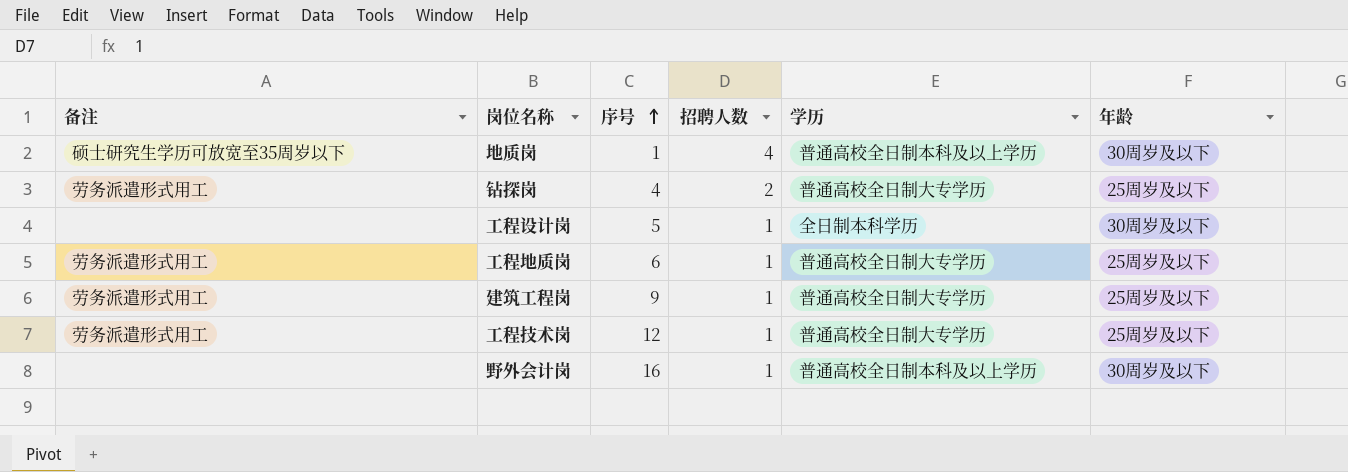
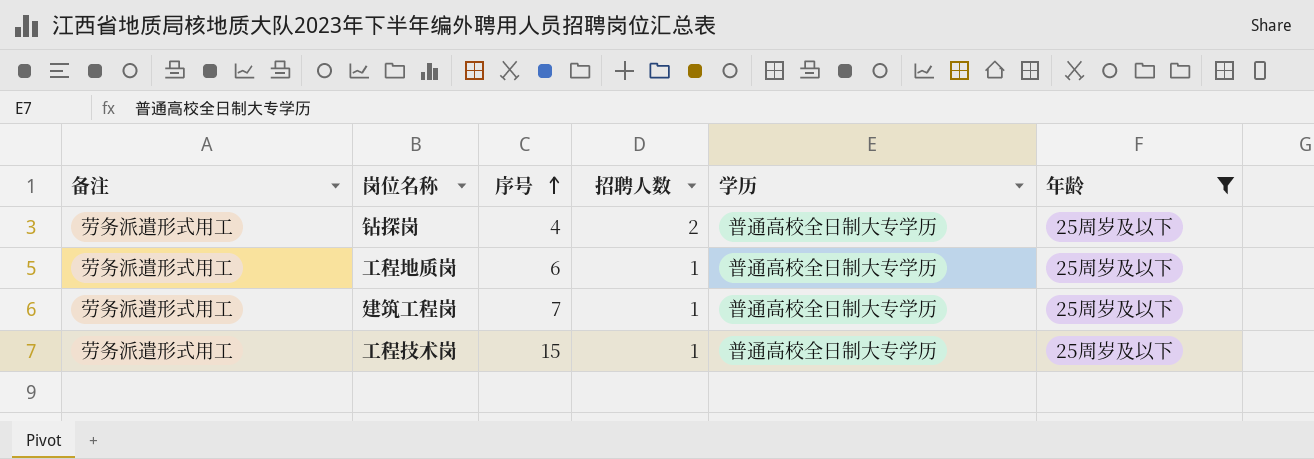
filter: none -> 年龄 = 25周岁及以下
建筑工程岗 | 序号: 9 -> 7
工程技术岗 | 序号: 12 -> 15

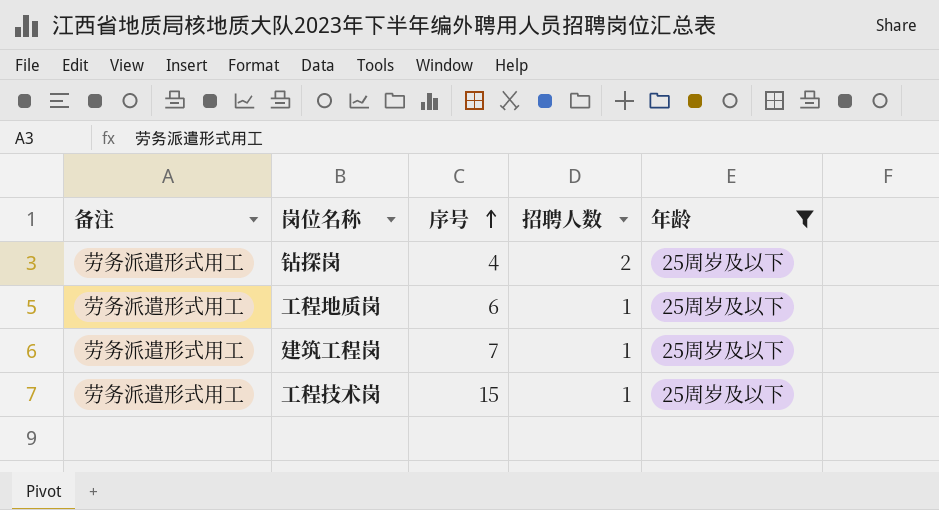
column 学历 | position: 5 -> none

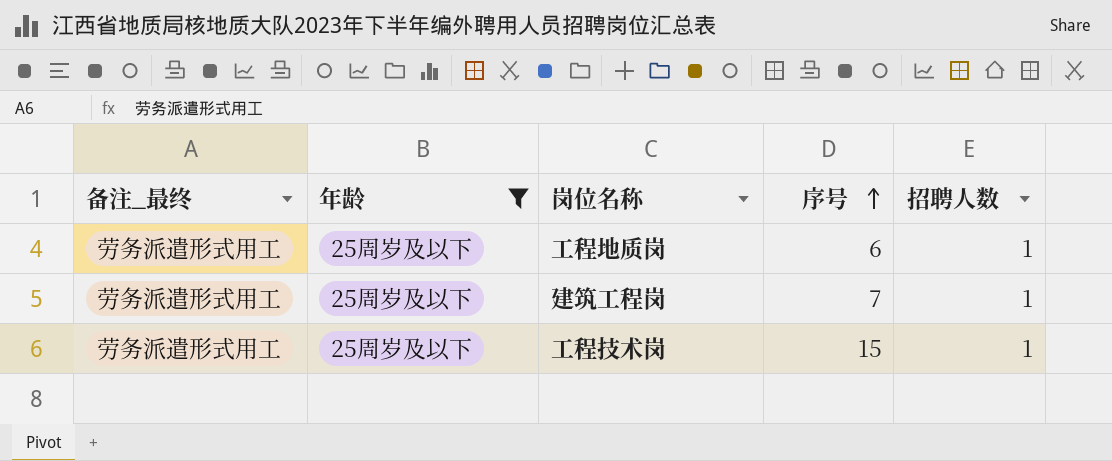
column name: 备注 -> 备注_最终
column 年龄 | position: 5 -> 2
row 钻探岗: 劳务派遣形式用工 | 4 | 2 | 25周岁及以下 -> none

